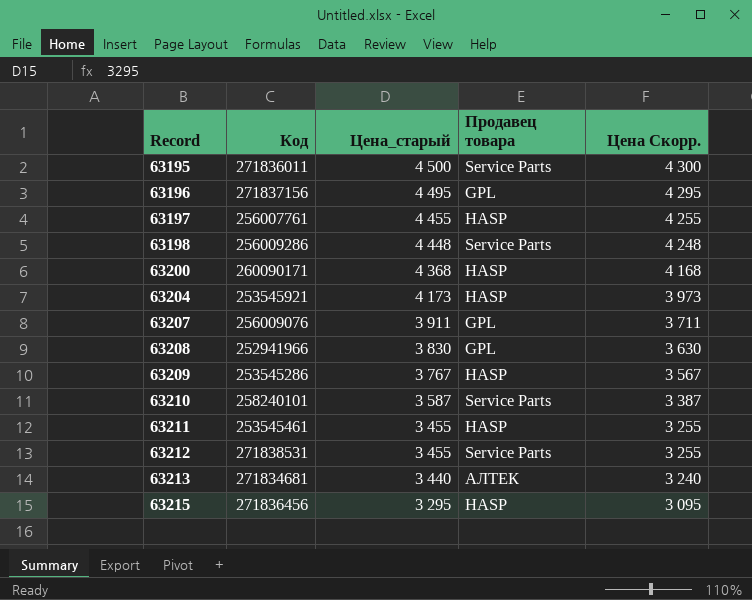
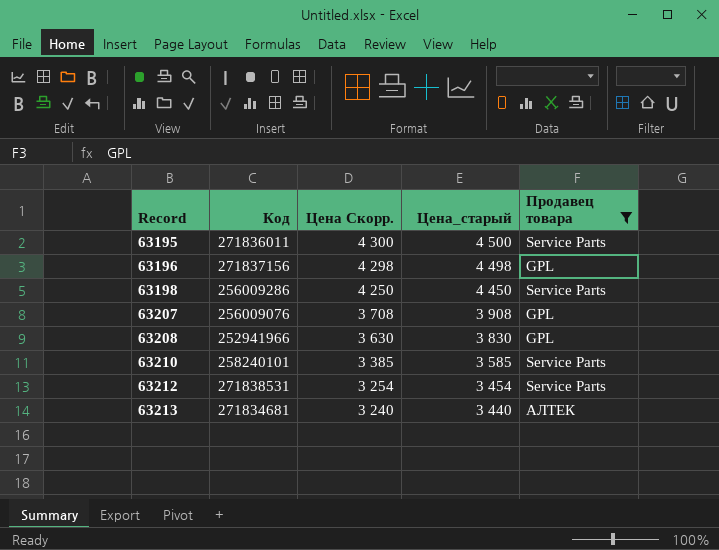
filter: none -> Продавец товара != HASP
column Цена Скорр. | position: 5 -> 3
63196 | Цена Скорр.: 4 295 -> 4 298
63196 | Цена_старый: 4 495 -> 4 498
63198 | Цена Скорр.: 4 248 -> 4 250
63198 | Цена_старый: 4 448 -> 4 450
63207 | Цена Скорр.: 3 711 -> 3 708
63207 | Цена_старый: 3 911 -> 3 908
63210 | Цена Скорр.: 3 387 -> 3 385
63210 | Цена_старый: 3 587 -> 3 585
63212 | Цена Скорр.: 3 255 -> 3 254
63212 | Цена_старый: 3 455 -> 3 454

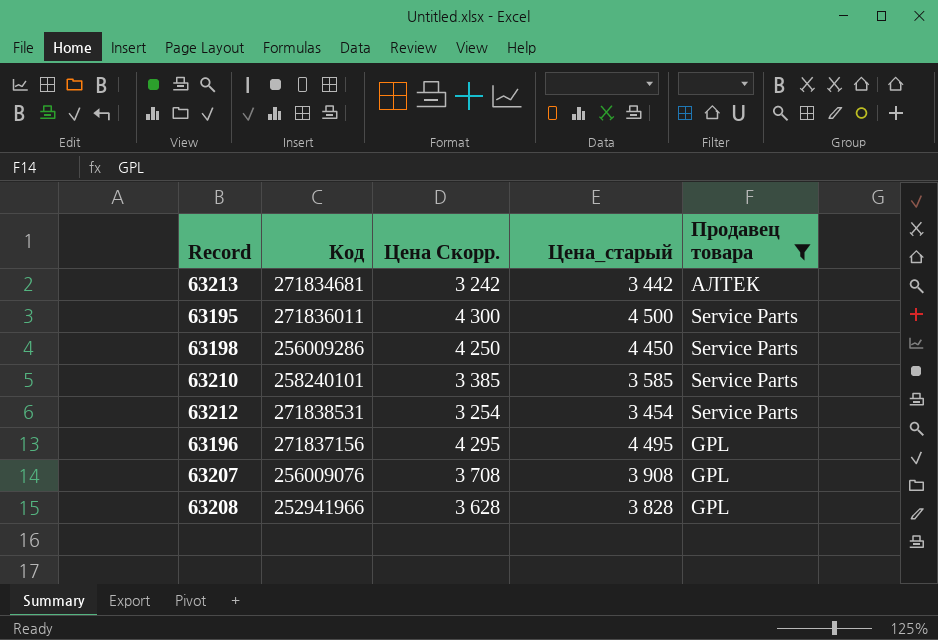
row order: Record ascending -> Продавец товара descending
63213 | Цена Скорр.: 3 240 -> 3 242
63213 | Цена_старый: 3 440 -> 3 442
63196 | Цена Скорр.: 4 298 -> 4 295
63196 | Цена_старый: 4 498 -> 4 495
63208 | Цена Скорр.: 3 630 -> 3 628
63208 | Цена_старый: 3 830 -> 3 828

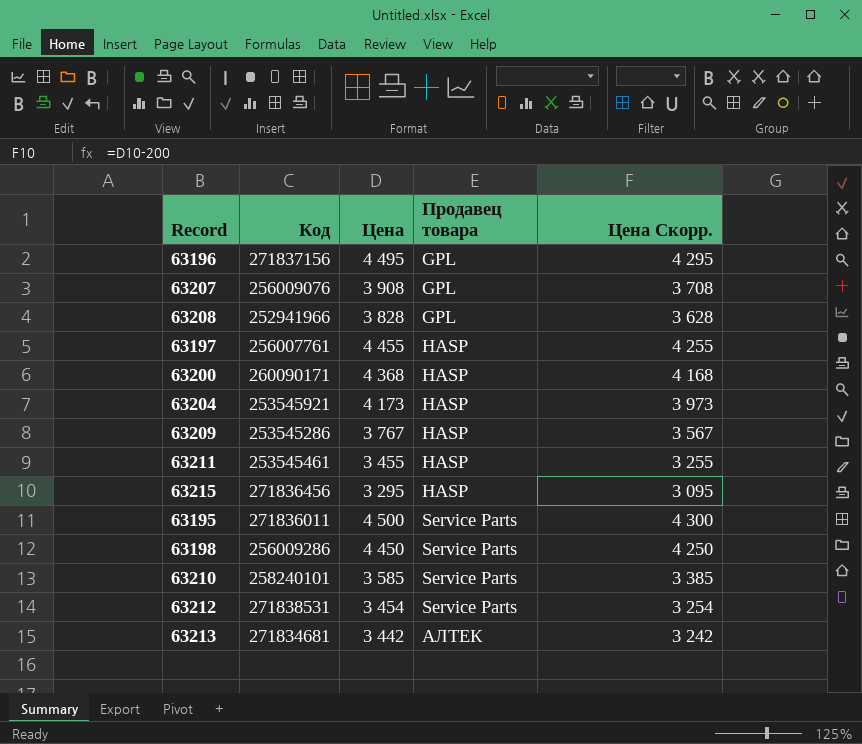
filter: Продавец товара != HASP -> none
row order: Продавец товара descending -> Продавец товара ascending
column name: Цена_старый -> Цена
column Цена Скорр. | position: 3 -> 5

